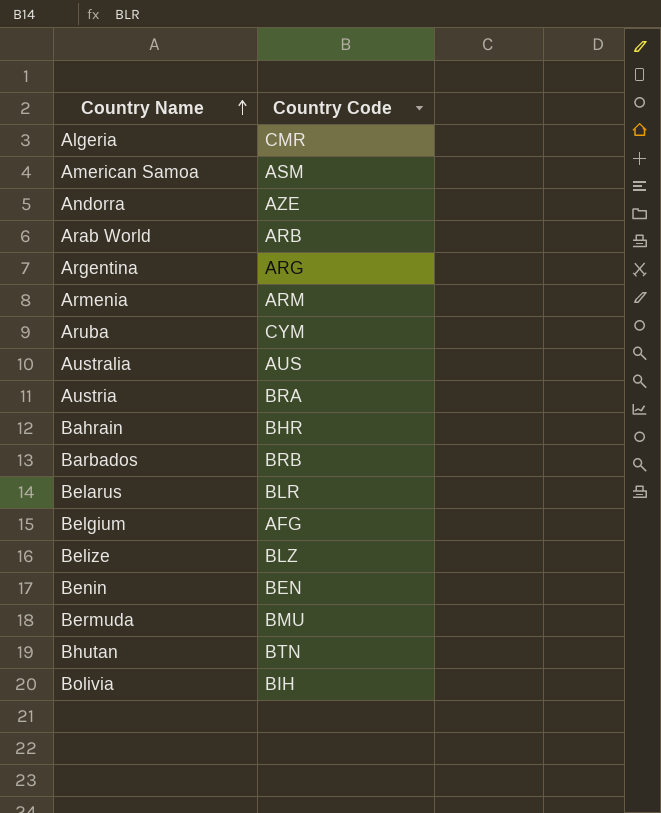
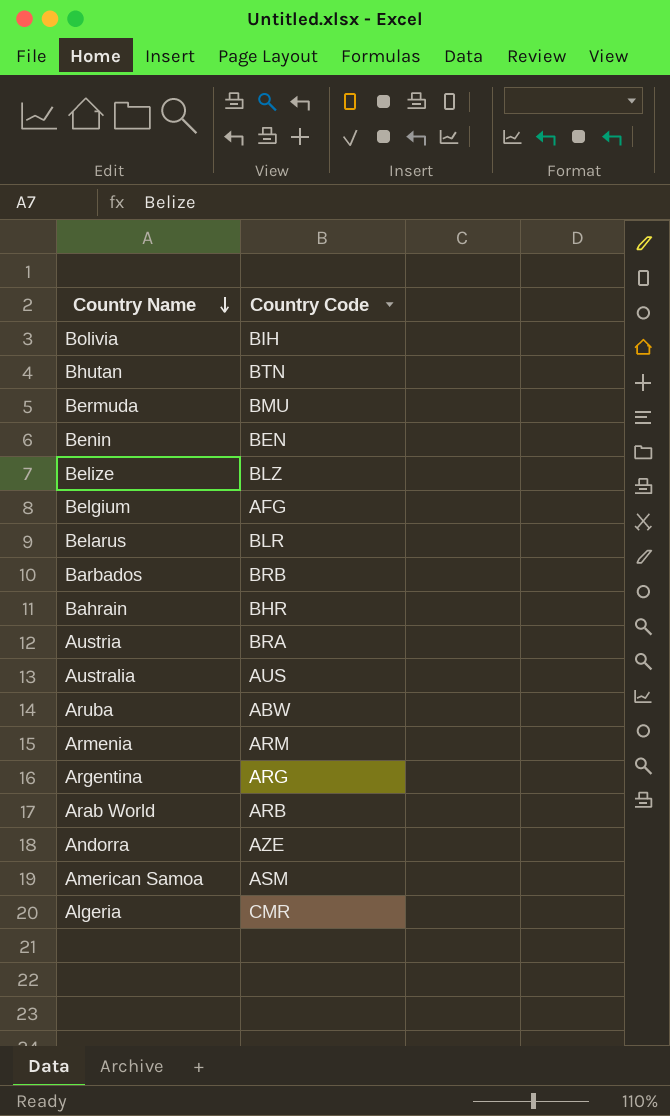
row order: Country Name ascending -> Country Name descending
Aruba | Country Code: CYM -> ABW

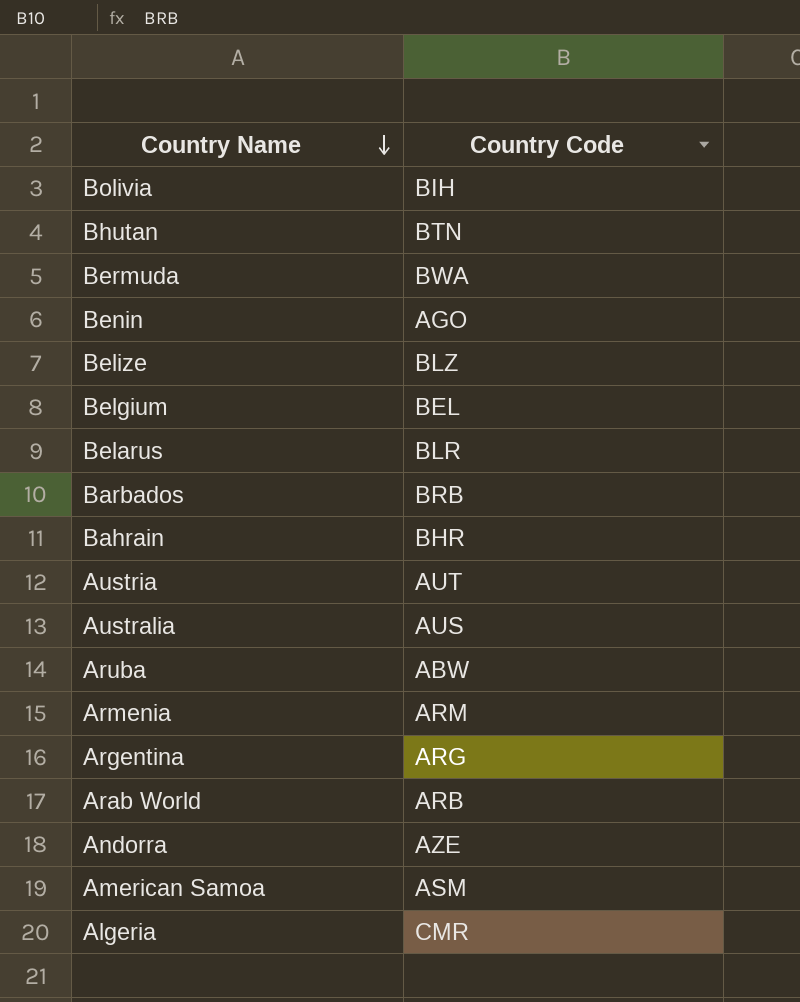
Bermuda | Country Code: BMU -> BWA
Benin | Country Code: BEN -> AGO
Belgium | Country Code: AFG -> BEL
Austria | Country Code: BRA -> AUT

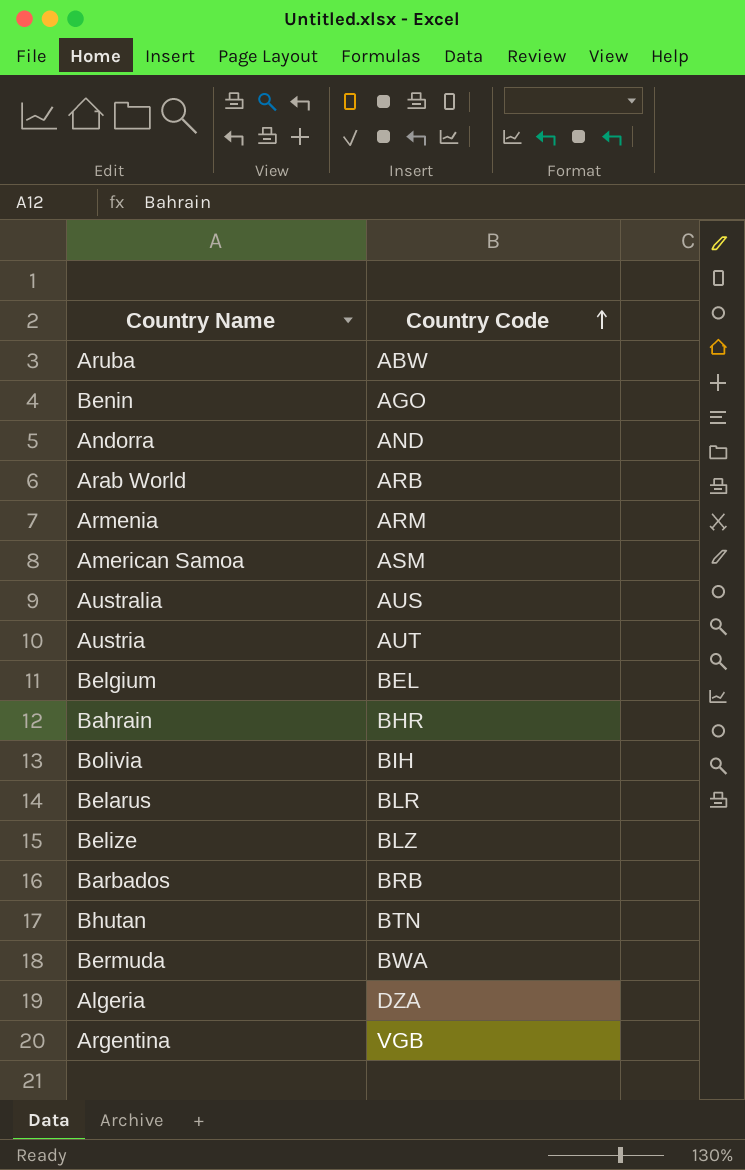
row order: Country Name descending -> Country Code ascending
Andorra | Country Code: AZE -> AND
Algeria | Country Code: CMR -> DZA
Argentina | Country Code: ARG -> VGB

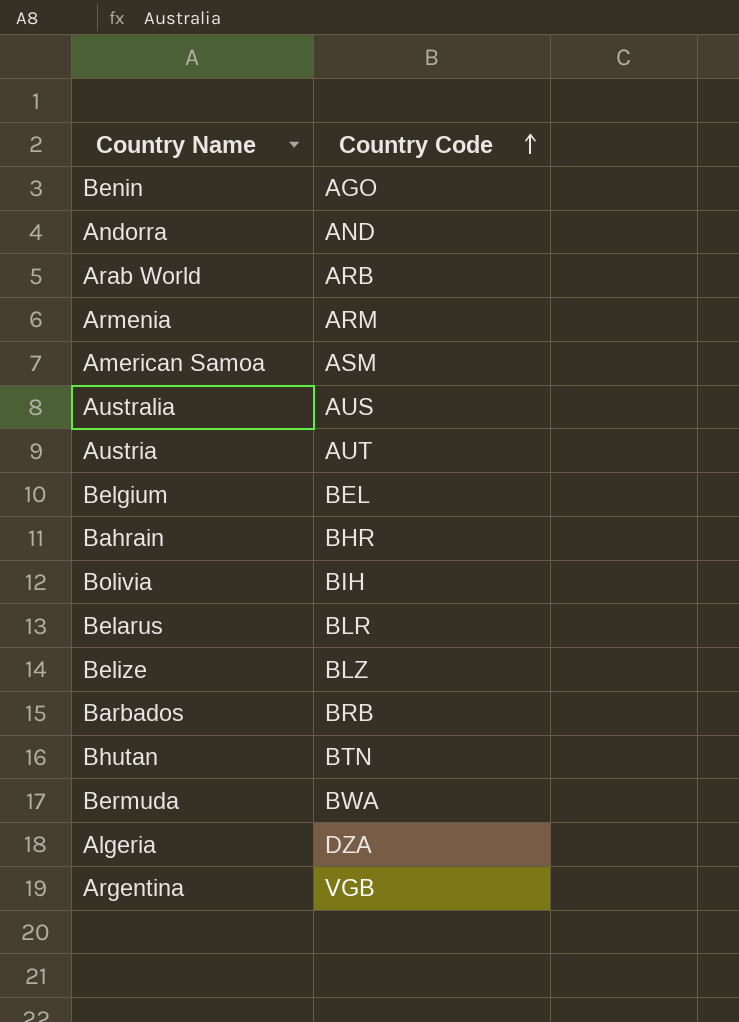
row Aruba: ABW -> none

